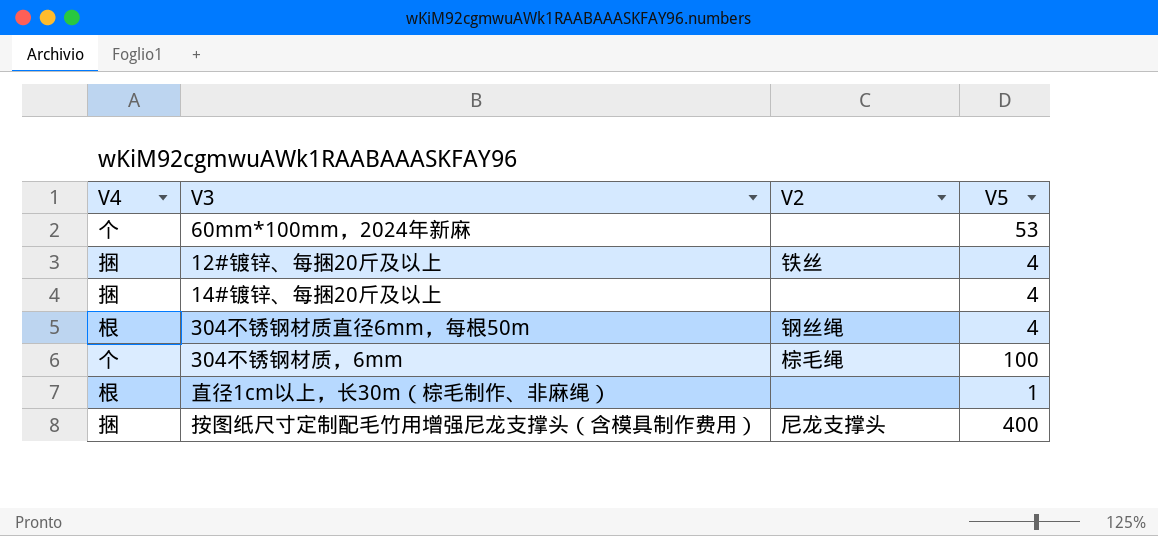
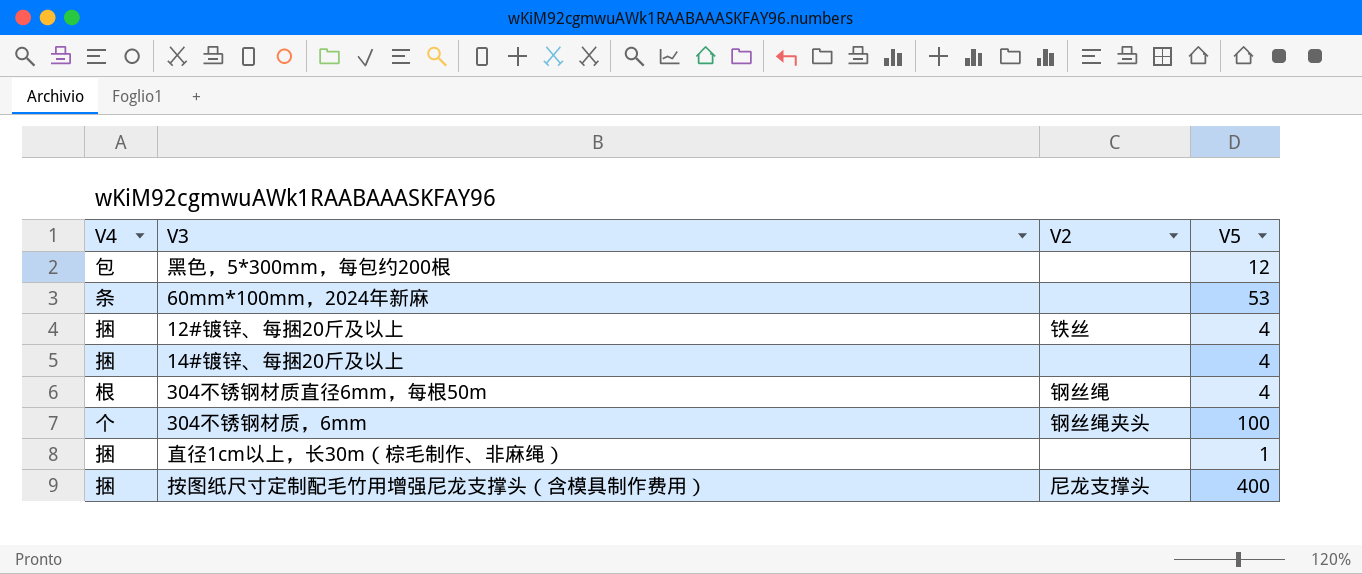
row 黑色，5*300mm，每包约200根: none -> 包 | none | 12
60mm*100mm，2024年新麻 | V4: 个 -> 条
304不锈钢材质，6mm | V2: 棕毛绳 -> 钢丝绳夹头
直径1cm以上，长30m（棕毛制作、非麻绳） | V4: 根 -> 捆

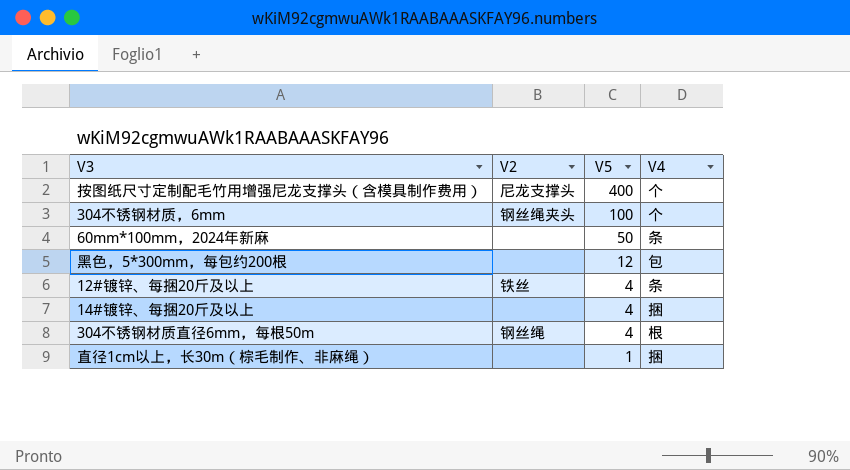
row order: none -> V5 descending
column V4 | position: 1 -> 4
按图纸尺寸定制配毛竹用增强尼龙支撑头（含模具制作费用） | V4: 捆 -> 个
60mm*100mm，2024年新麻 | V5: 53 -> 50
12#镀锌、每捆20斤及以上 | V4: 捆 -> 条

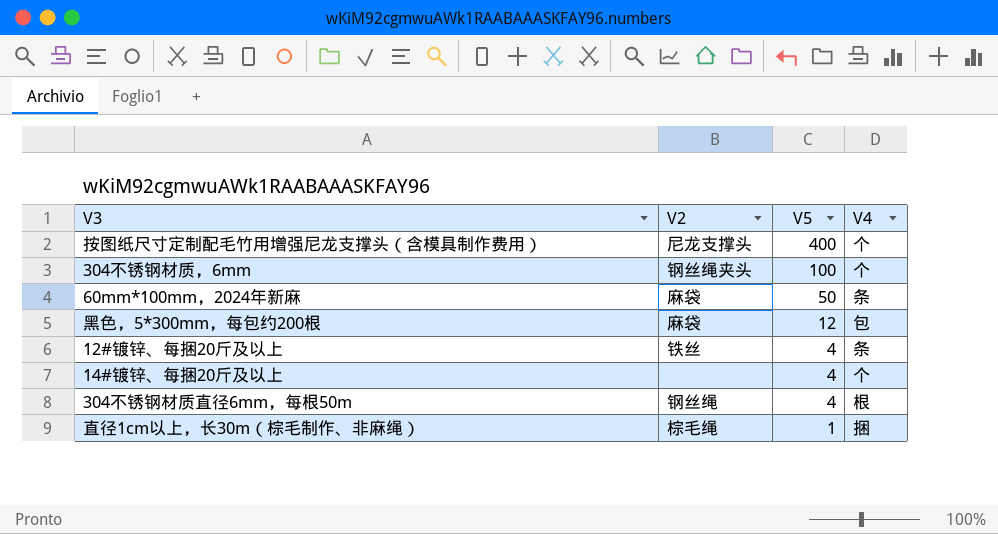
60mm*100mm，2024年新麻 | V2: none -> 麻袋
黑色，5*300mm，每包约200根 | V2: none -> 麻袋
14#镀锌、每捆20斤及以上 | V4: 捆 -> 个
直径1cm以上，长30m（棕毛制作、非麻绳） | V2: none -> 棕毛绳

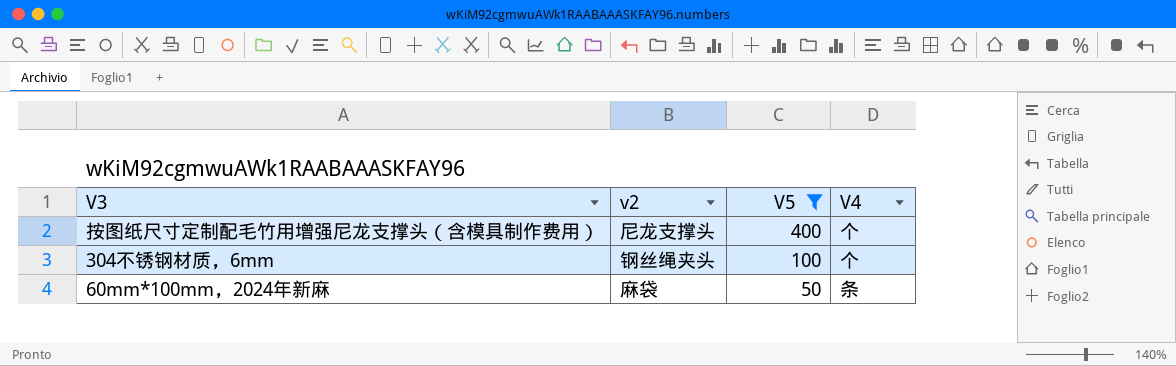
filter: none -> V5 >= 50
column name: V2 -> v2

